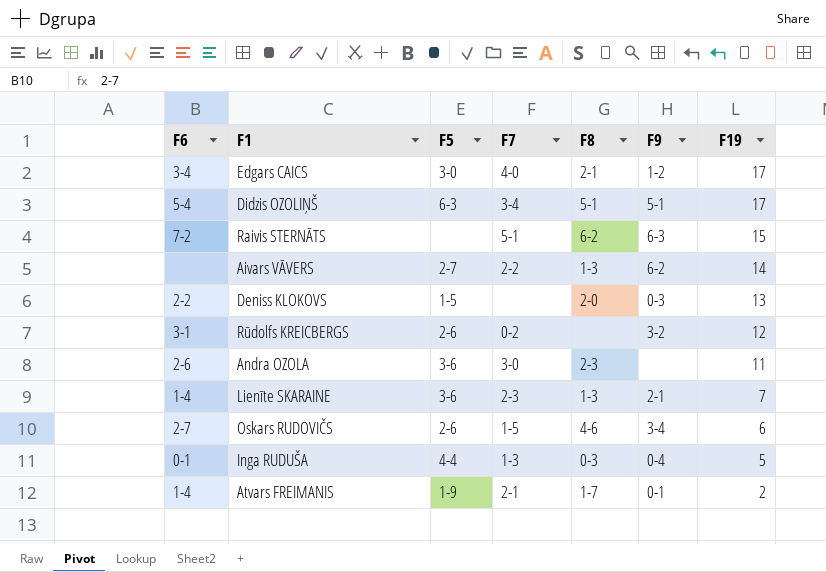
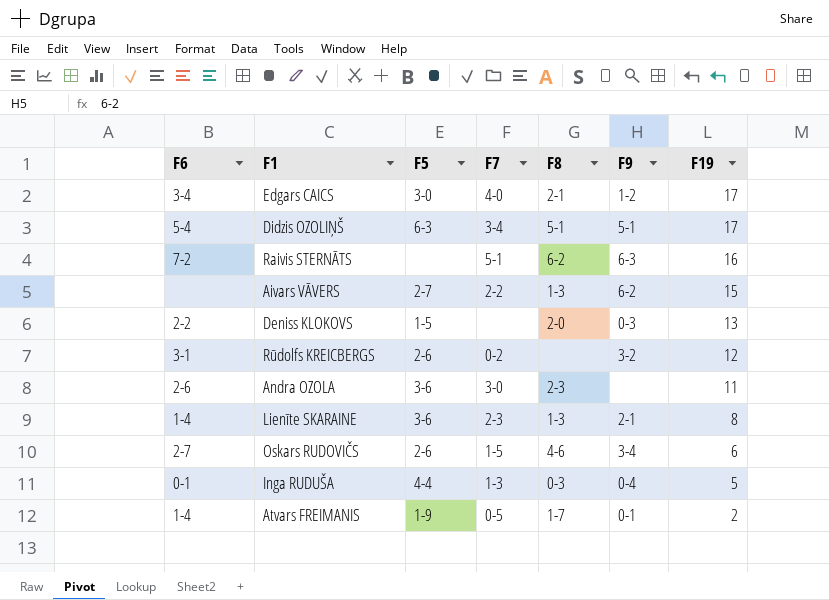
Raivis STERNĀTS | F19: 15 -> 16
Aivars VĀVERS | F19: 14 -> 15
Lienīte SKARAINE | F19: 7 -> 8
Atvars FREIMANIS | F7: 2-1 -> 0-5

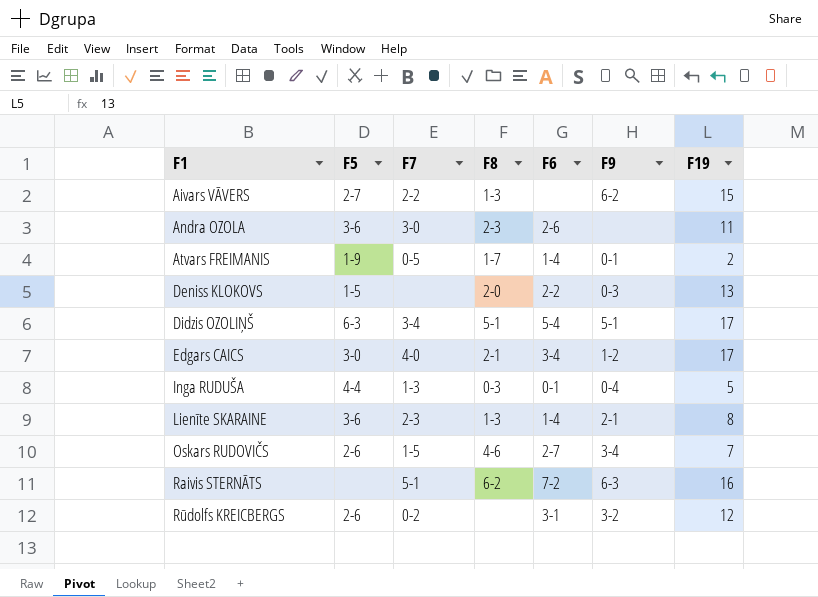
row order: F19 descending -> F1 ascending
column F6 | position: 1 -> 5
Oskars RUDOVIČS | F19: 6 -> 7

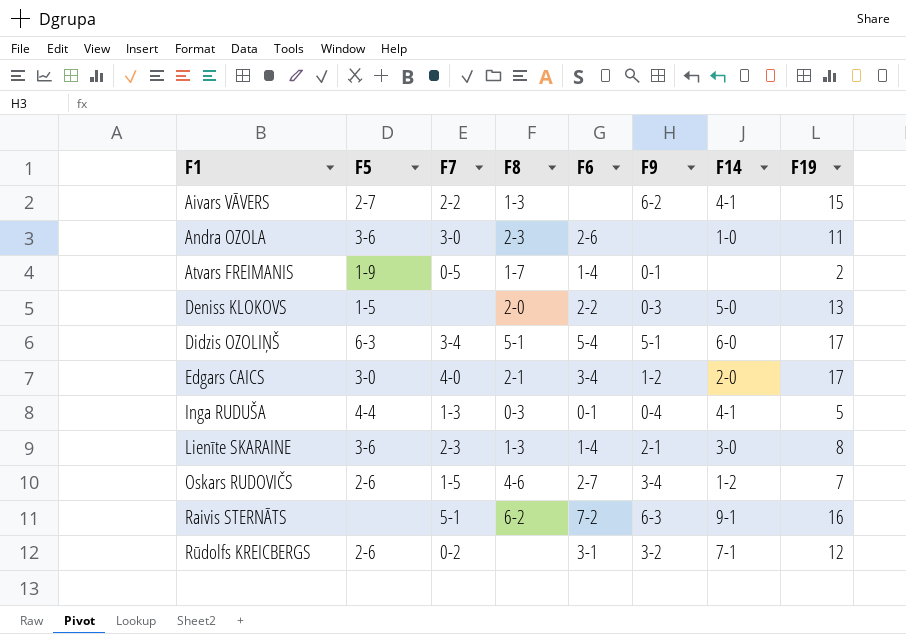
column F14 | position: none -> 7

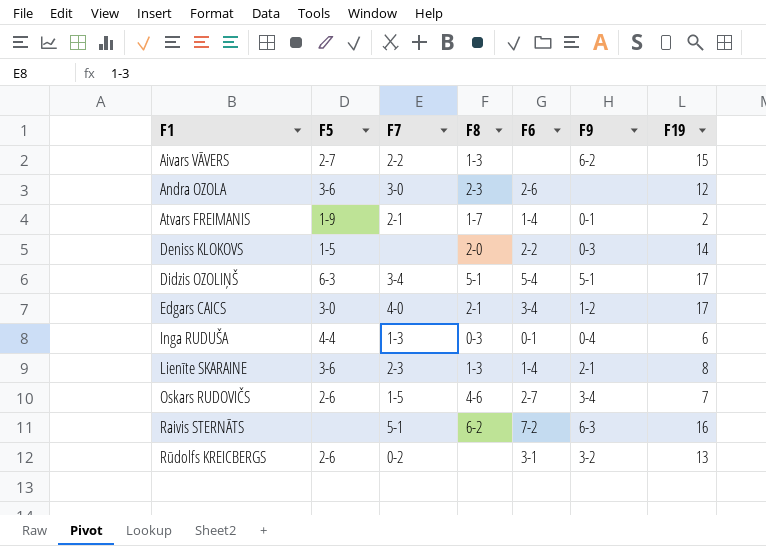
column F14 | position: 7 -> none
Andra OZOLA | F19: 11 -> 12
Atvars FREIMANIS | F7: 0-5 -> 2-1
Deniss KLOKOVS | F19: 13 -> 14
Inga RUDUŠA | F19: 5 -> 6
Rūdolfs KREICBERGS | F19: 12 -> 13

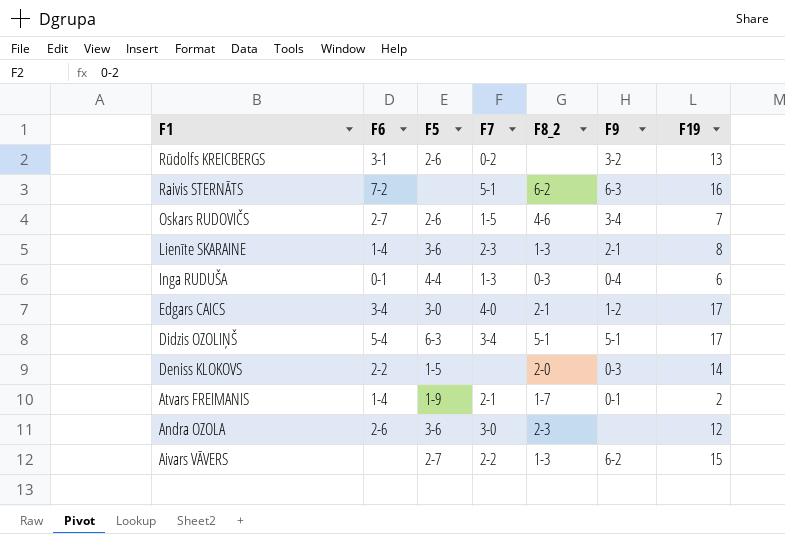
row order: F1 ascending -> F1 descending
column F6 | position: 5 -> 2
column name: F8 -> F8_2

